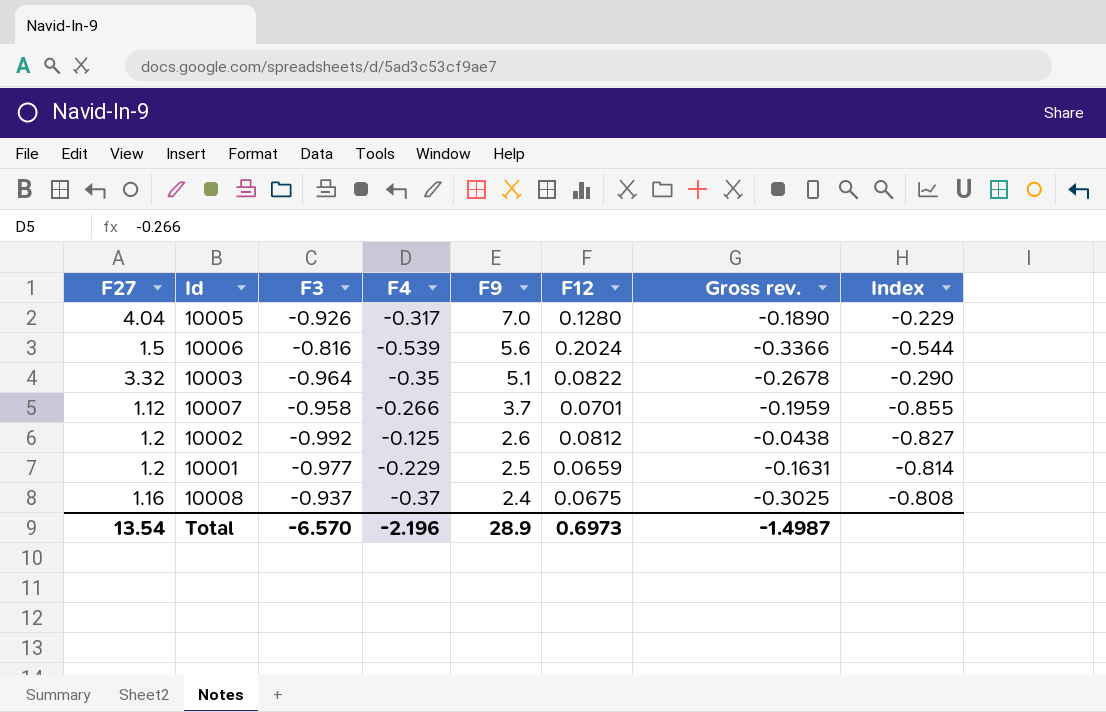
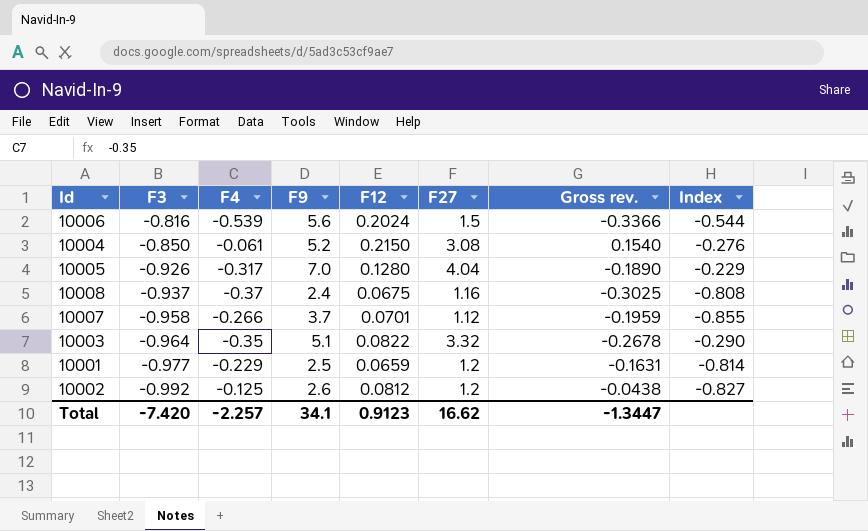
row order: F9 descending -> F3 descending
column F27 | position: 1 -> 6
row 10004: none -> -0.850 | -0.061 | 5.2 | 0.2150 | 3.08 | 0.1540 | -0.276
Total | F3: -6.570 -> -7.420
Total | F4: -2.196 -> -2.257
Total | F9: 28.9 -> 34.1
Total | F12: 0.6973 -> 0.9123
Total | F27: 13.54 -> 16.62
Total | Gross rev.: -1.4987 -> -1.3447

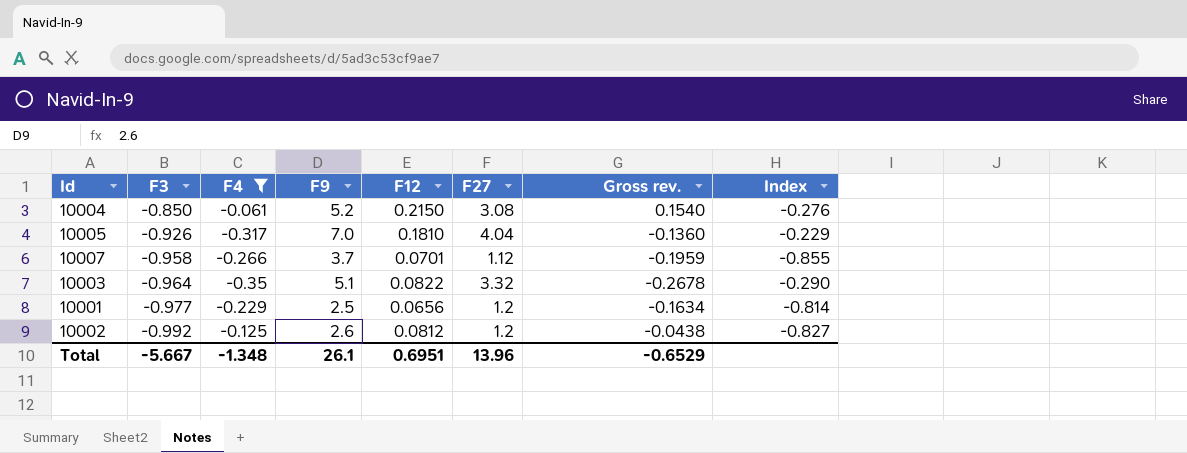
filter: none -> F4 >= -0.35
10005 | F12: 0.1280 -> 0.1810
10005 | Gross rev.: -0.1890 -> -0.1360
10001 | F12: 0.0659 -> 0.0656
10001 | Gross rev.: -0.1631 -> -0.1634
Total | F3: -7.420 -> -5.667
Total | F4: -2.257 -> -1.348
Total | F9: 34.1 -> 26.1
Total | F12: 0.9123 -> 0.6951
Total | F27: 16.62 -> 13.96
Total | Gross rev.: -1.3447 -> -0.6529

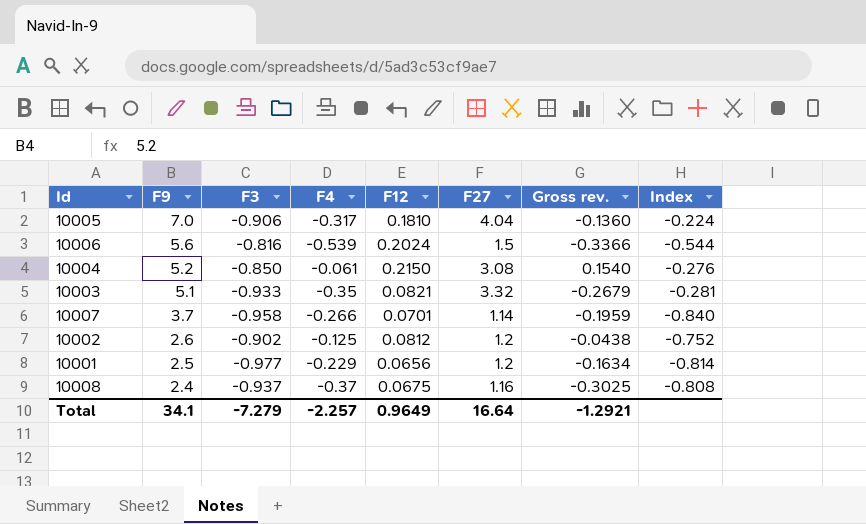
filter: F4 >= -0.35 -> none
row order: F3 descending -> F9 descending
column F9 | position: 4 -> 2
10005 | F3: -0.926 -> -0.906
10005 | Index: -0.229 -> -0.224
10003 | F3: -0.964 -> -0.933
10003 | F12: 0.0822 -> 0.0821
10003 | Gross rev.: -0.2678 -> -0.2679
10003 | Index: -0.290 -> -0.281
10007 | F27: 1.12 -> 1.14
10007 | Index: -0.855 -> -0.840
10002 | F3: -0.992 -> -0.902
10002 | Index: -0.827 -> -0.752
Total | F9: 26.1 -> 34.1
Total | F3: -5.667 -> -7.279
Total | F4: -1.348 -> -2.257
Total | F12: 0.6951 -> 0.9649
Total | F27: 13.96 -> 16.64
Total | Gross rev.: -0.6529 -> -1.2921

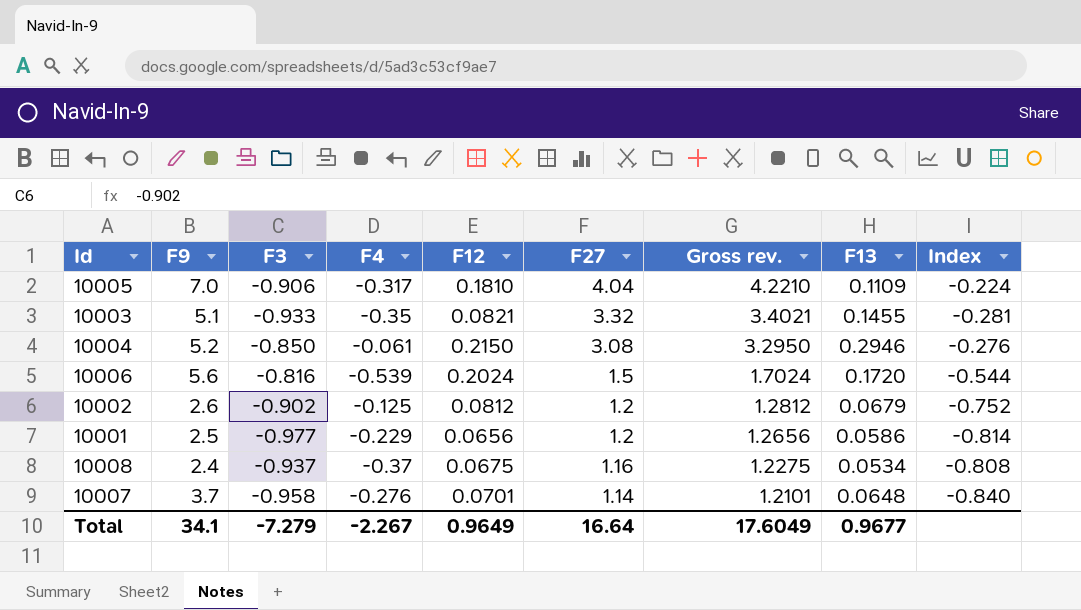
row order: F9 descending -> F27 descending
column Gross rev. | formula: [F4] + [F12] -> [F12] + [F27]
column F13 | position: none -> 8
10007 | F4: -0.266 -> -0.276
Total | F4: -2.257 -> -2.267
Total | Gross rev.: -1.2921 -> 17.6049

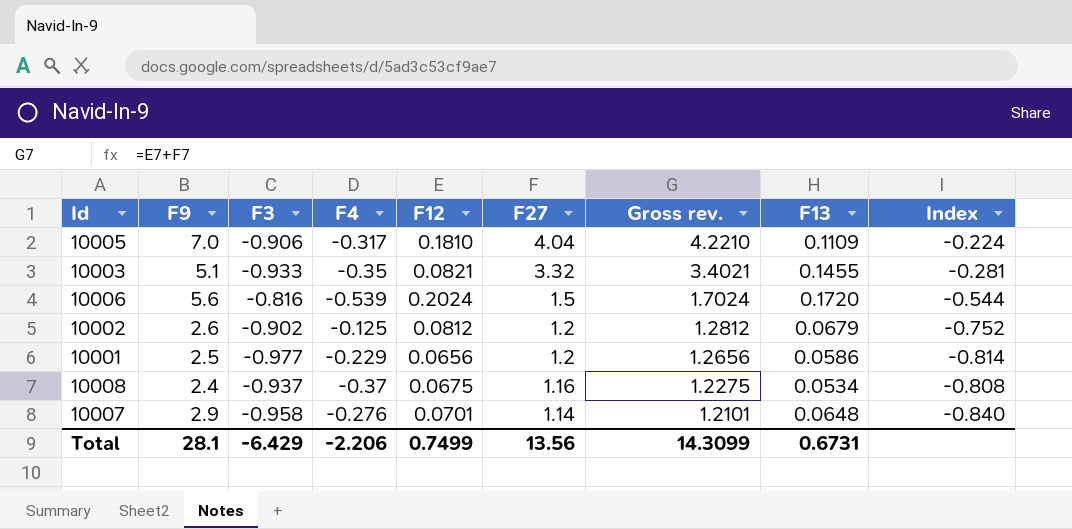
row 10004: 5.2 | -0.850 | -0.061 | 0.2150 | 3.08 | 3.2950 | 0.2946 | -0.276 -> none
10007 | F9: 3.7 -> 2.9
Total | F9: 34.1 -> 28.1
Total | F3: -7.279 -> -6.429
Total | F4: -2.267 -> -2.206
Total | F12: 0.9649 -> 0.7499
Total | F27: 16.64 -> 13.56
Total | Gross rev.: 17.6049 -> 14.3099
Total | F13: 0.9677 -> 0.6731

